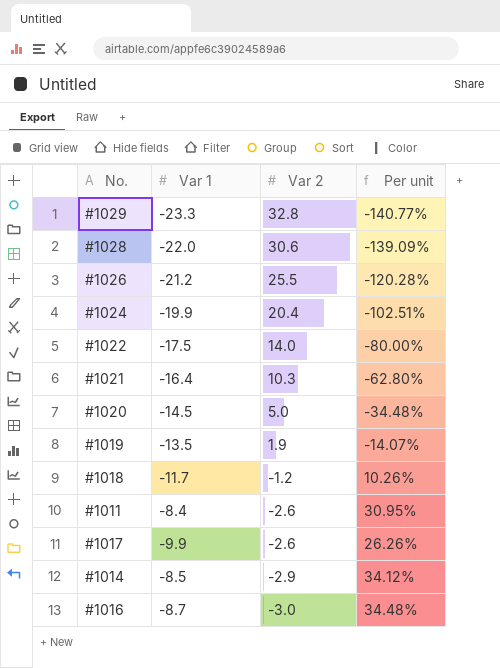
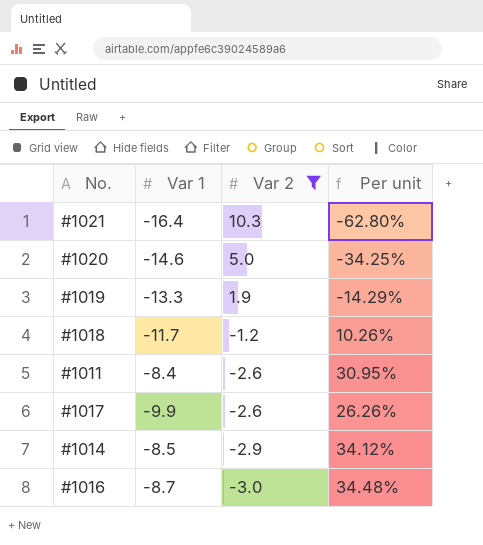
filter: none -> Var 2 <= 10.3
#1020 | Var 1: -14.5 -> -14.6
#1020 | Per unit: -34.48% -> -34.25%
#1019 | Var 1: -13.5 -> -13.3
#1019 | Per unit: -14.07% -> -14.29%

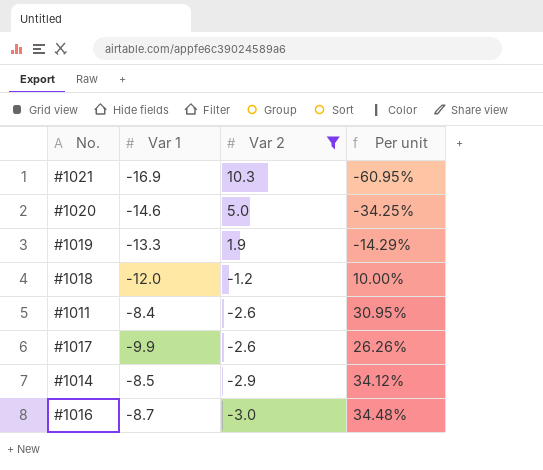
#1021 | Var 1: -16.4 -> -16.9
#1021 | Per unit: -62.80% -> -60.95%
#1018 | Var 1: -11.7 -> -12.0
#1018 | Per unit: 10.26% -> 10.00%

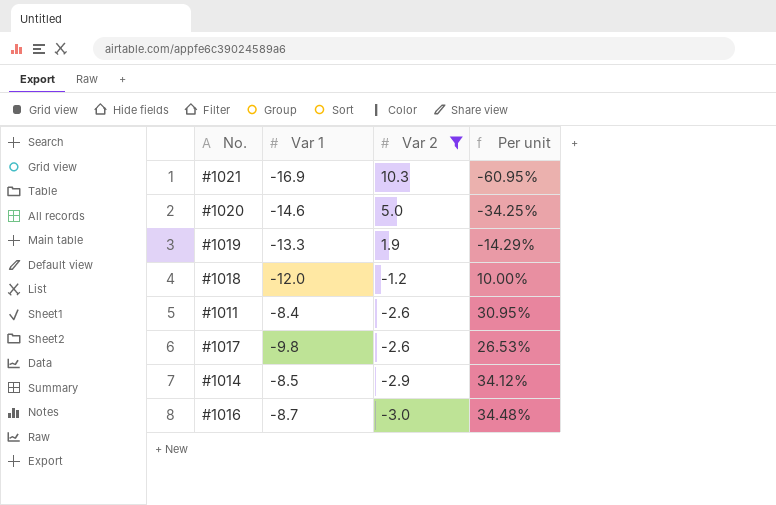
#1017 | Var 1: -9.9 -> -9.8
#1017 | Per unit: 26.26% -> 26.53%

